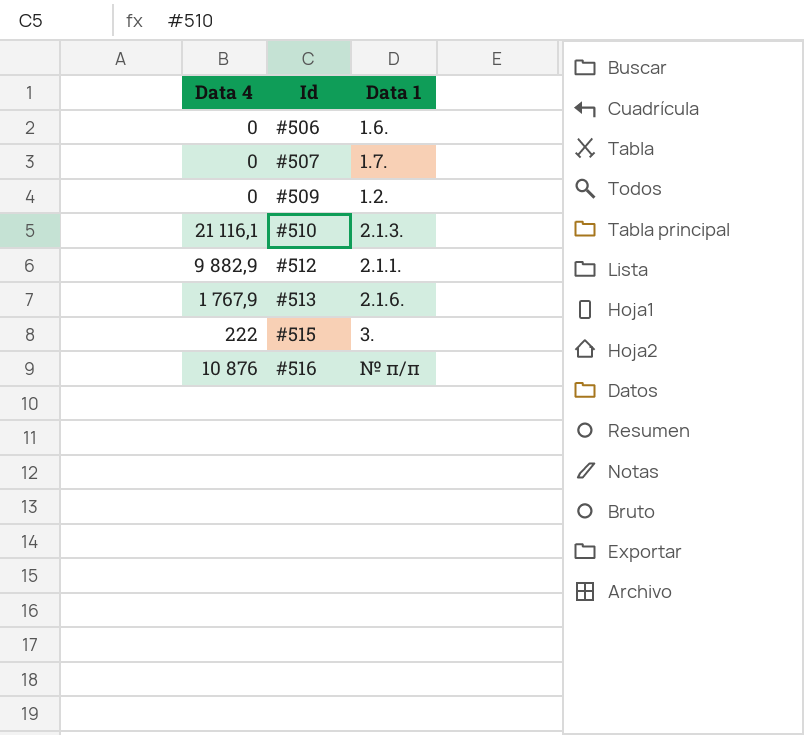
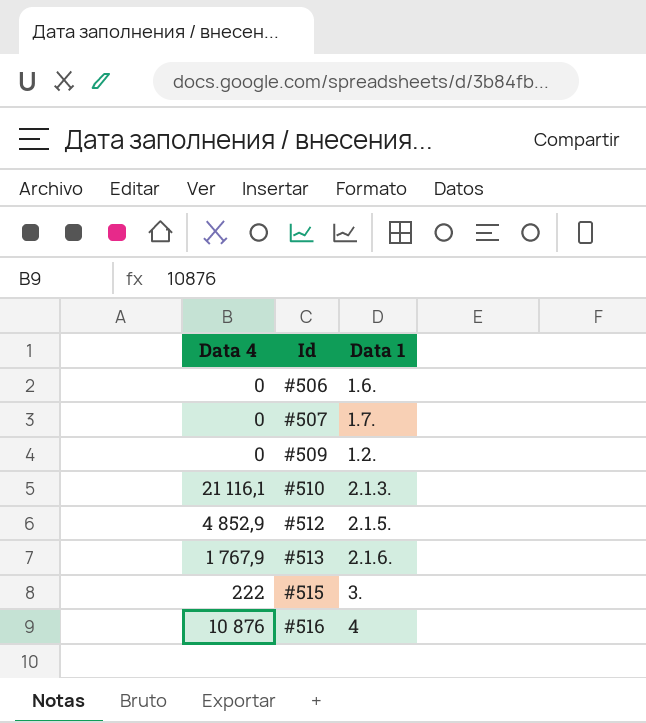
#512 | Data 4: 9 882,9 -> 4 852,9
#512 | Data 1: 2.1.1. -> 2.1.5.
#516 | Data 1: № п/п -> 4

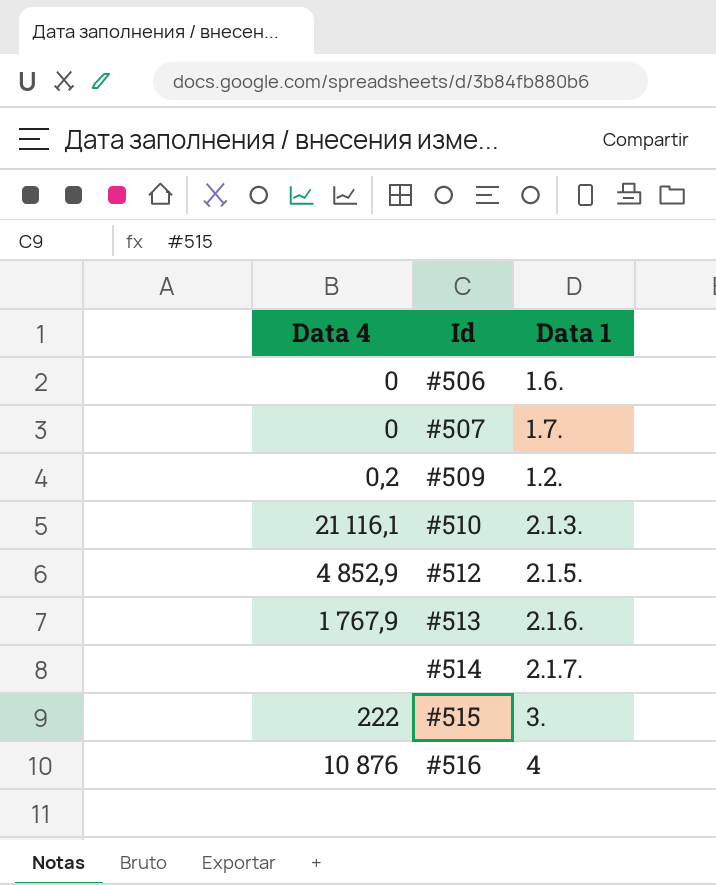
#509 | Data 4: 0 -> 0,2
row #514: none -> none | 2.1.7.

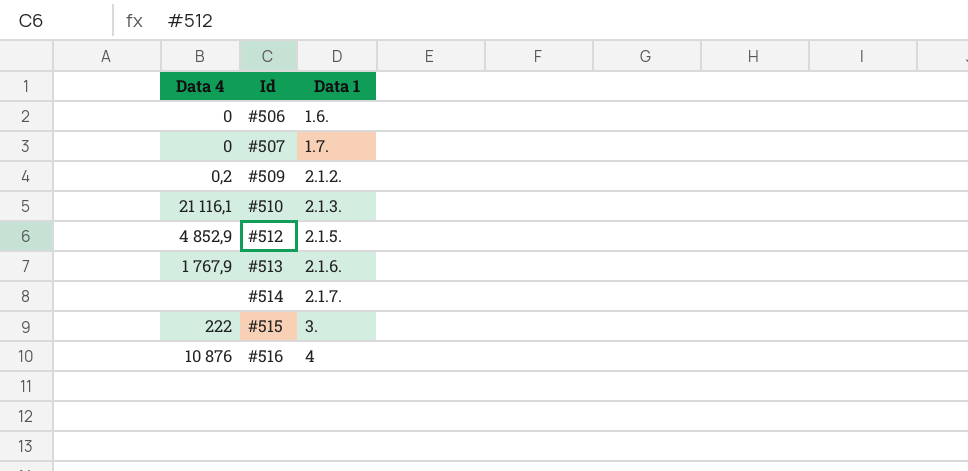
#509 | Data 1: 1.2. -> 2.1.2.

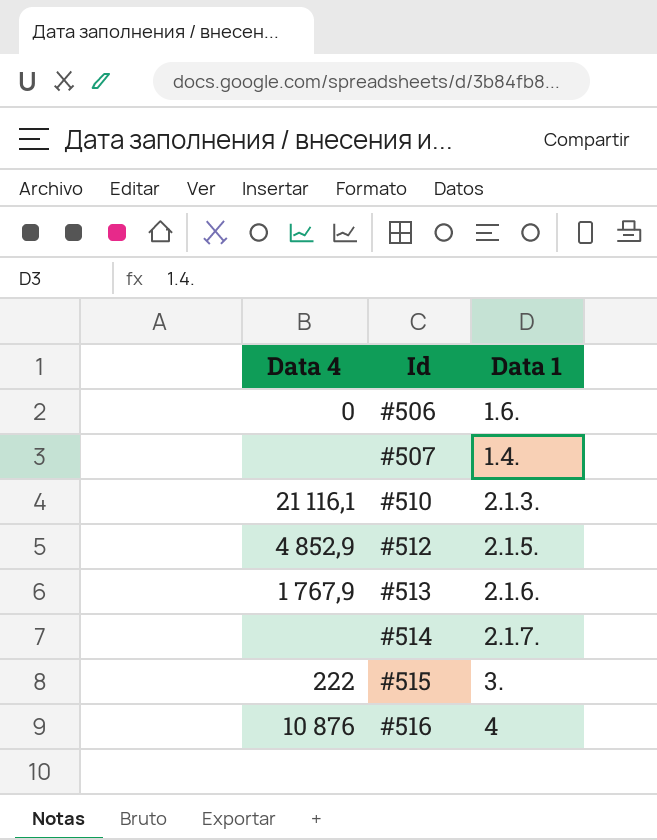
row #509: 0,2 | 2.1.2. -> none
#507 | Data 4: 0 -> none
#507 | Data 1: 1.7. -> 1.4.

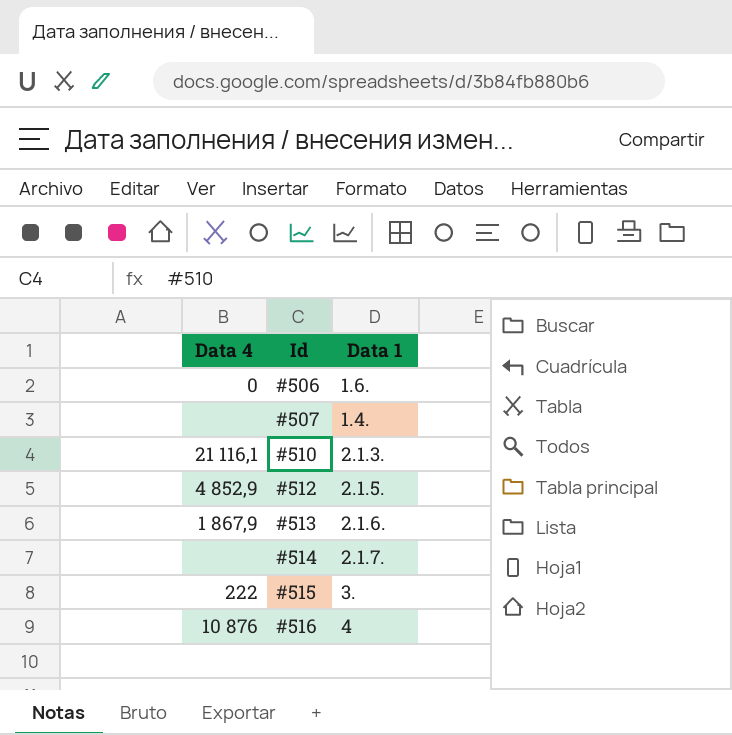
#513 | Data 4: 1 767,9 -> 1 867,9

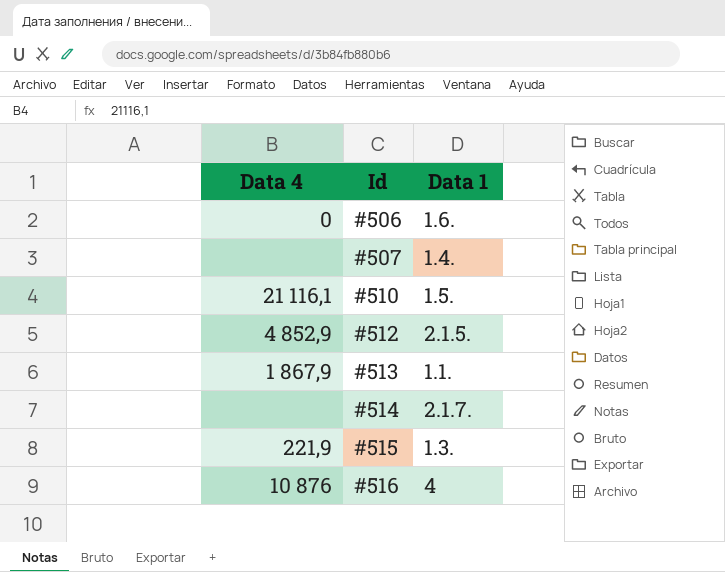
#510 | Data 1: 2.1.3. -> 1.5.
#513 | Data 1: 2.1.6. -> 1.1.
#515 | Data 4: 222 -> 221,9
#515 | Data 1: 3. -> 1.3.

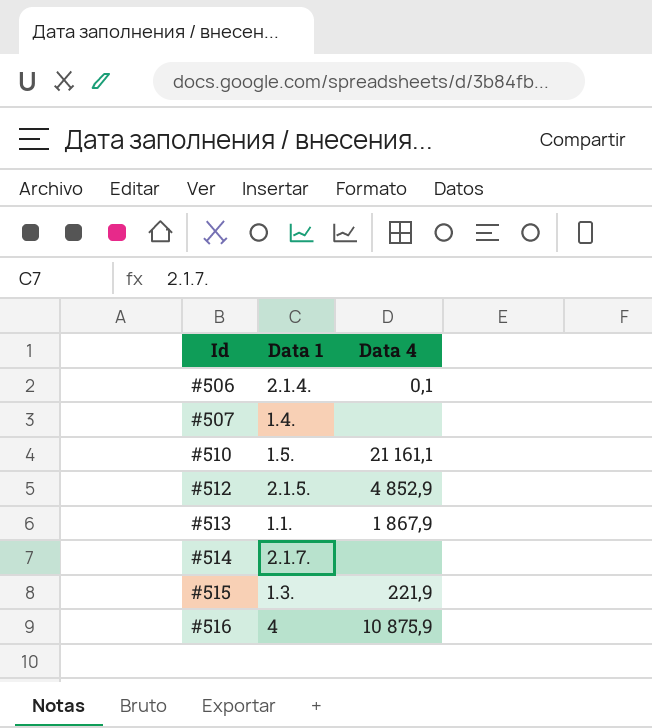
column Data 4 | position: 1 -> 3
#506 | Data 1: 1.6. -> 2.1.4.
#506 | Data 4: 0 -> 0,1
#510 | Data 4: 21 116,1 -> 21 161,1
#516 | Data 4: 10 876 -> 10 875,9

